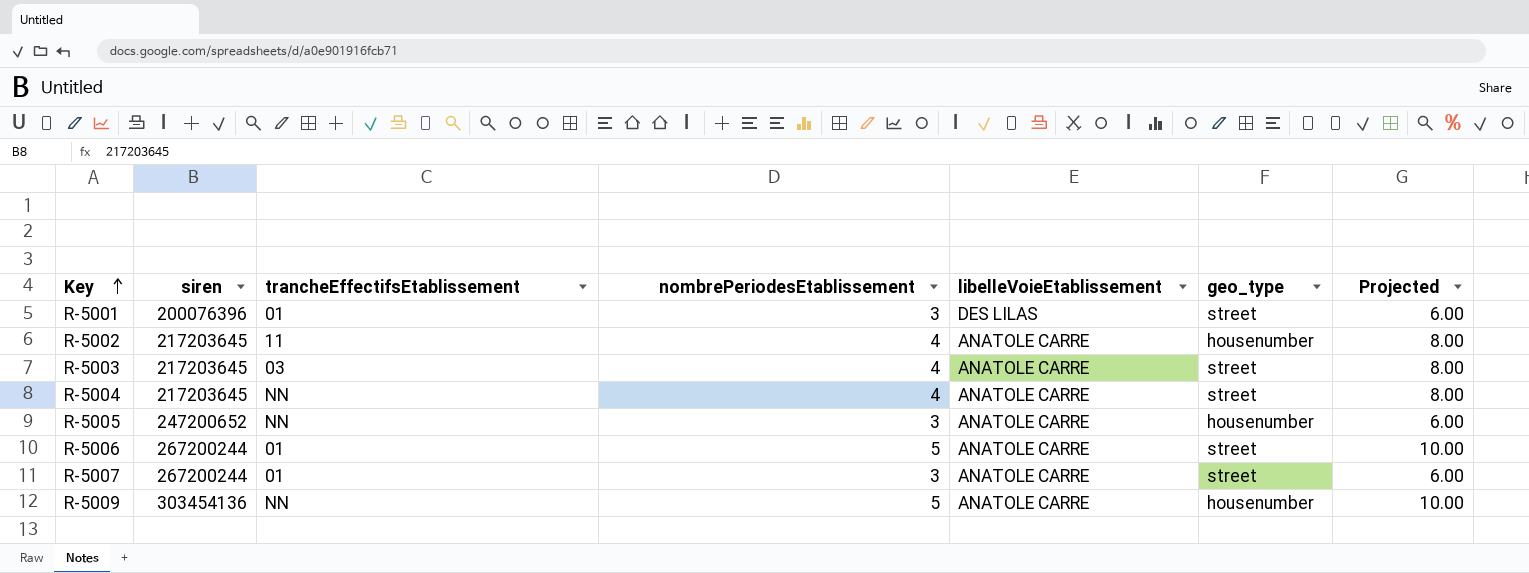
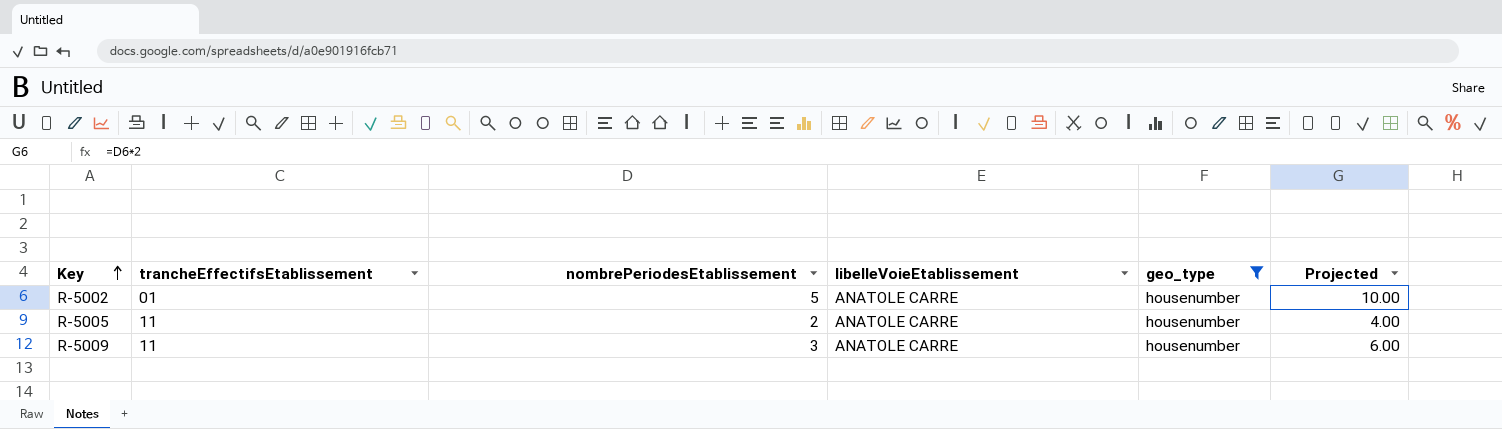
filter: none -> geo_type = housenumber
column siren | position: 2 -> none
R-5002 | trancheEffectifsEtablissement: 11 -> 01
R-5002 | nombrePeriodesEtablissement: 4 -> 5
R-5002 | Projected: 8.00 -> 10.00
R-5005 | trancheEffectifsEtablissement: NN -> 11
R-5005 | nombrePeriodesEtablissement: 3 -> 2
R-5005 | Projected: 6.00 -> 4.00
R-5009 | trancheEffectifsEtablissement: NN -> 11
R-5009 | nombrePeriodesEtablissement: 5 -> 3
R-5009 | Projected: 10.00 -> 6.00

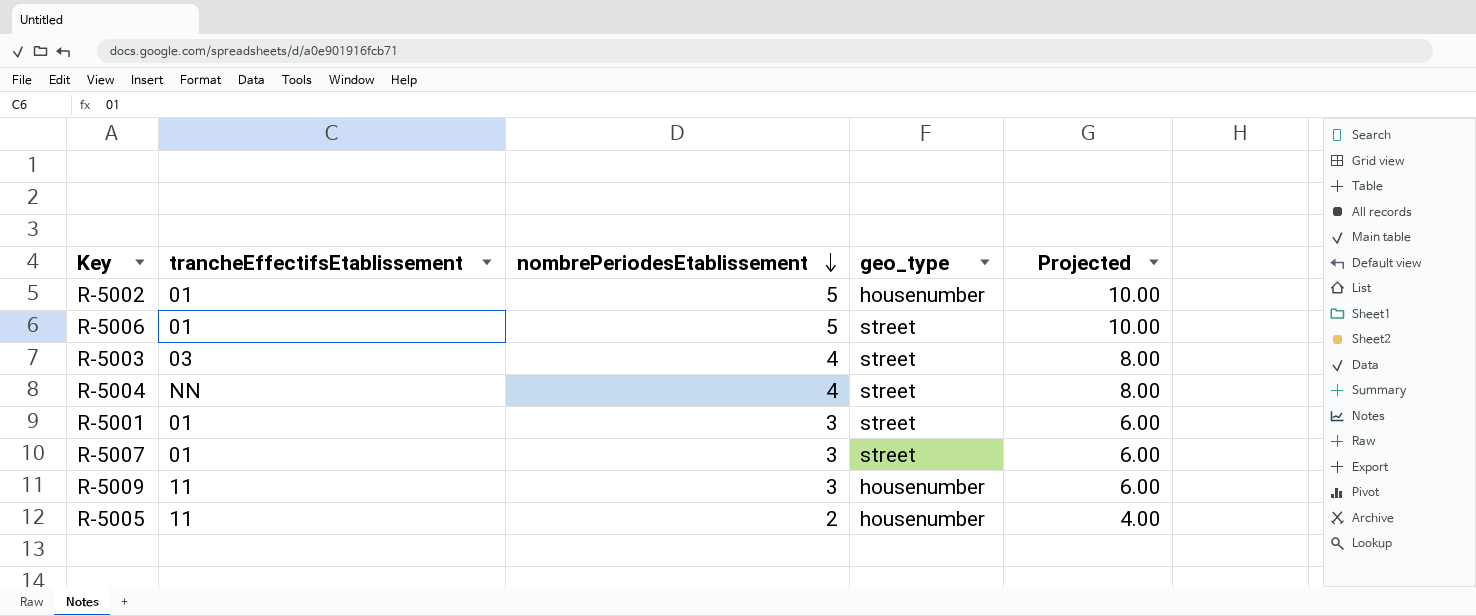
filter: geo_type = housenumber -> none
row order: Key ascending -> nombrePeriodesEtablissement descending
column libelleVoieEtablissement | position: 4 -> none

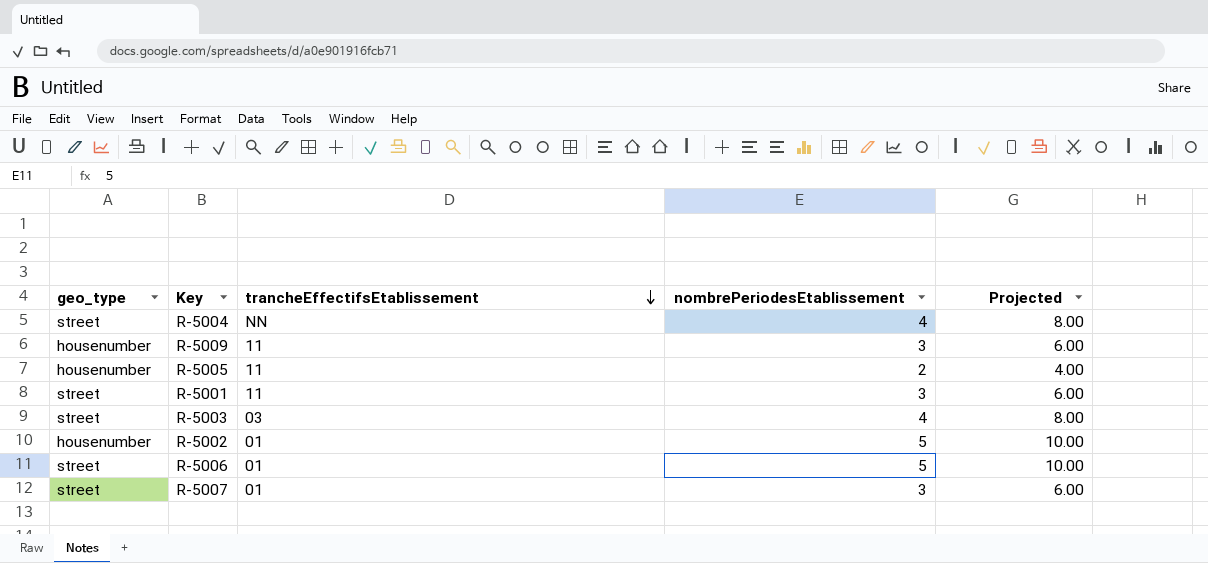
row order: nombrePeriodesEtablissement descending -> trancheEffectifsEtablissement descending
column geo_type | position: 4 -> 1
R-5001 | trancheEffectifsEtablissement: 01 -> 11

